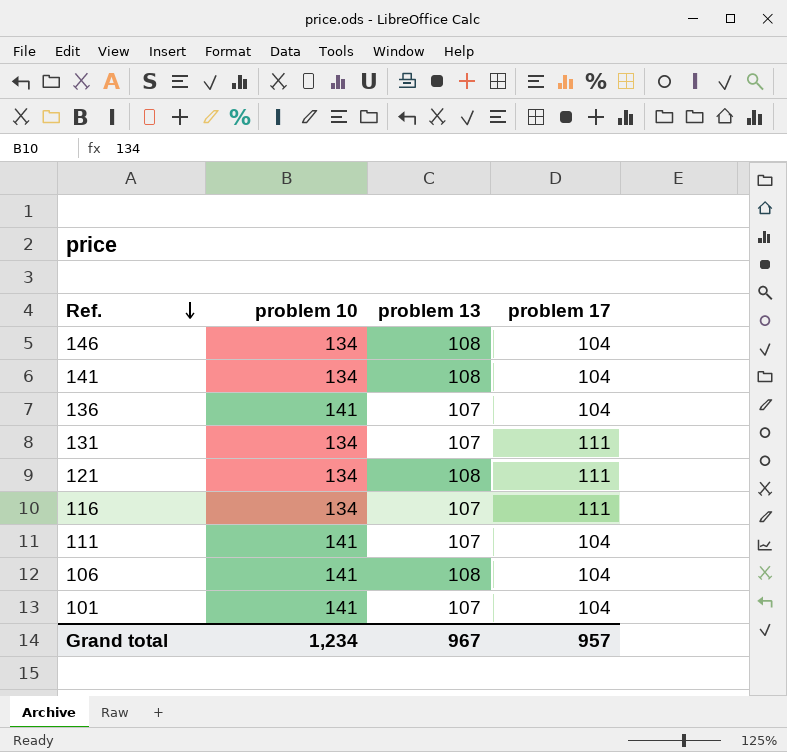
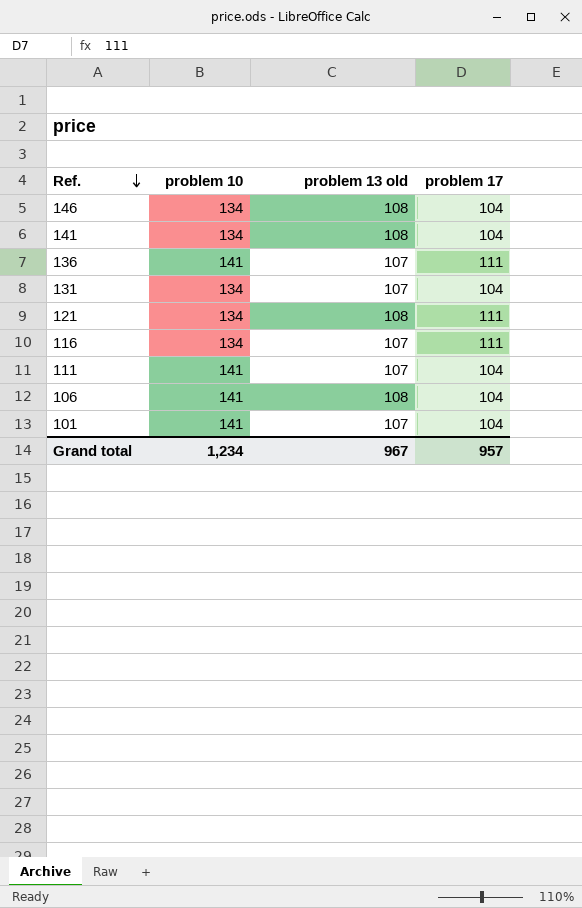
column name: problem 13 -> problem 13 old
136 | problem 17: 104 -> 111
131 | problem 17: 111 -> 104

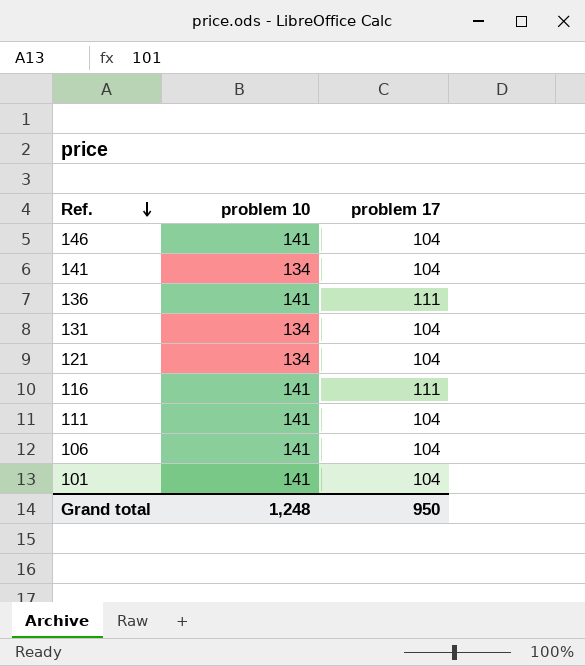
column problem 13 old | position: 3 -> none
146 | problem 10: 134 -> 141
121 | problem 17: 111 -> 104
116 | problem 10: 134 -> 141
Grand total | problem 10: 1,234 -> 1,248
Grand total | problem 17: 957 -> 950

